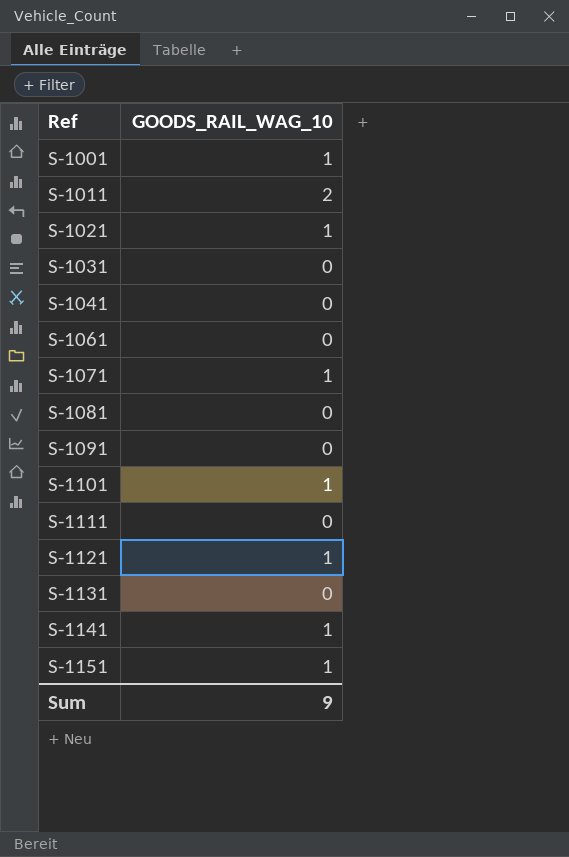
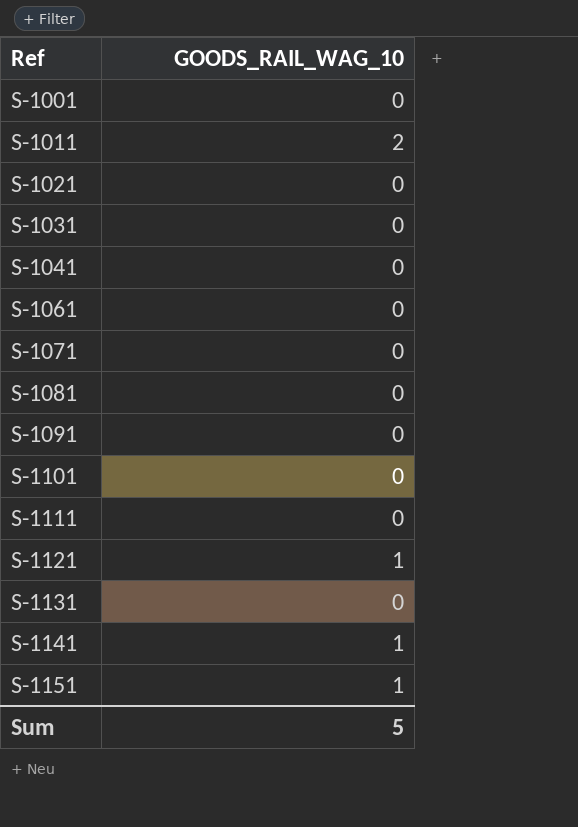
S-1001 | GOODS_RAIL_WAG_10: 1 -> 0
S-1021 | GOODS_RAIL_WAG_10: 1 -> 0
S-1071 | GOODS_RAIL_WAG_10: 1 -> 0
S-1101 | GOODS_RAIL_WAG_10: 1 -> 0
Sum | GOODS_RAIL_WAG_10: 9 -> 5

